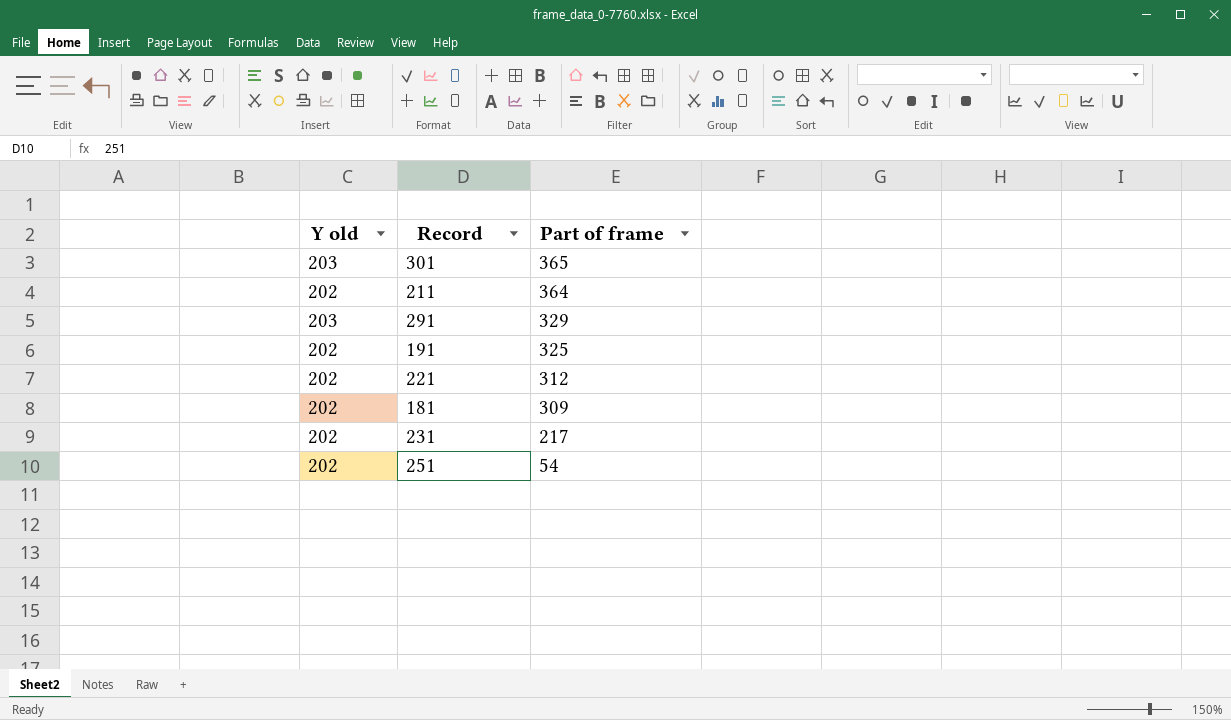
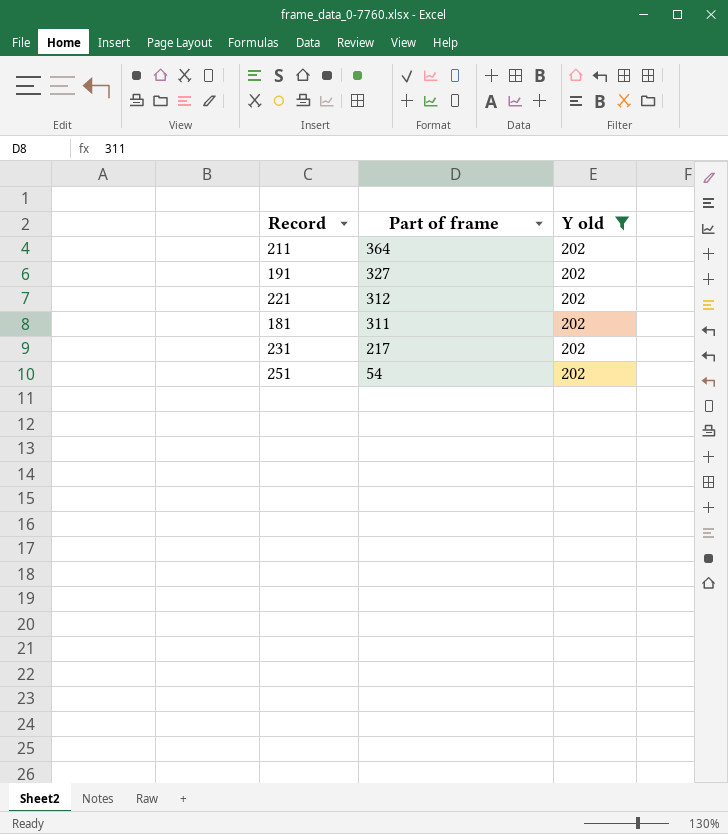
filter: none -> Y old = 202
column Y old | position: 1 -> 3
191 | Part of frame: 325 -> 327
181 | Part of frame: 309 -> 311

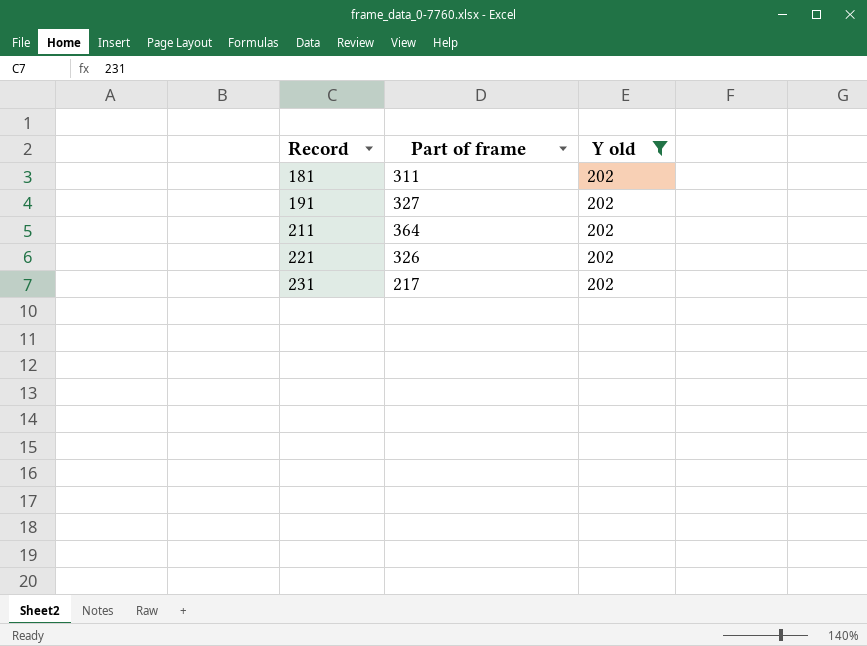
row order: Part of frame descending -> Record ascending
row 251: 54 | 202 -> none
221 | Part of frame: 312 -> 326

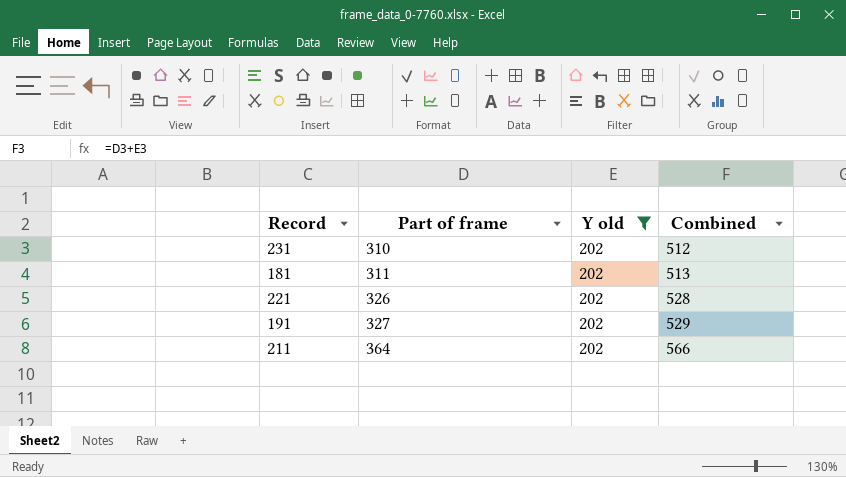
row order: Record ascending -> Part of frame ascending
column Combined | formula: none -> [Part of frame] + [Y old]
231 | Part of frame: 217 -> 310

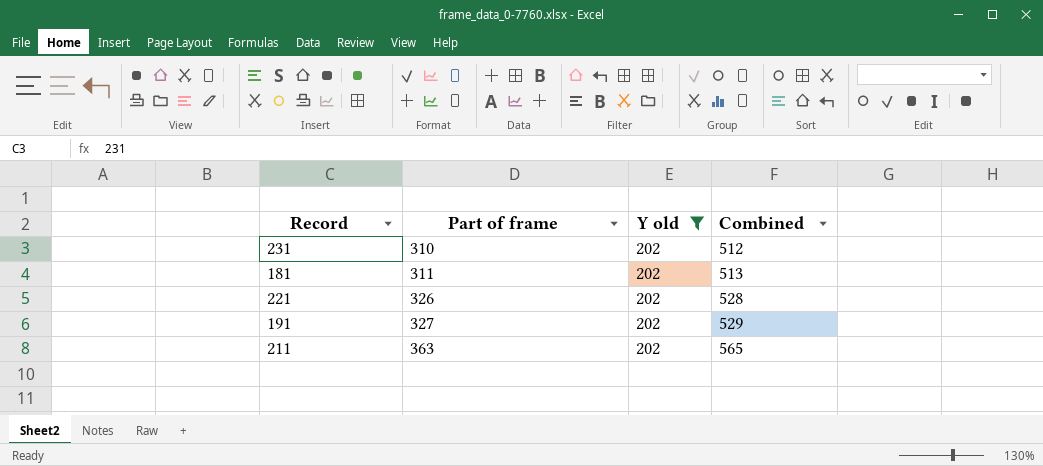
211 | Part of frame: 364 -> 363
211 | Combined: 566 -> 565

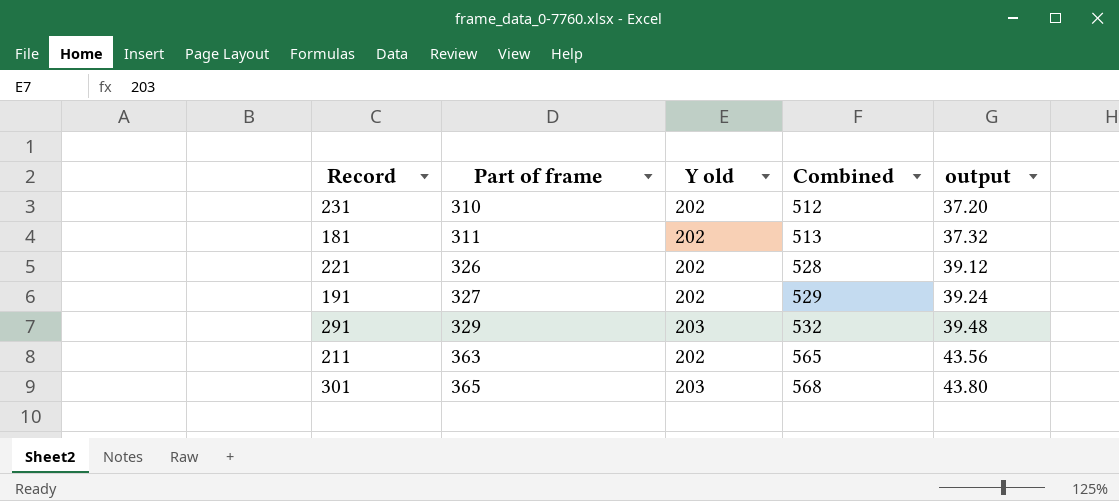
filter: Y old = 202 -> none
column output | formula: none -> [Part of frame] * 0.12

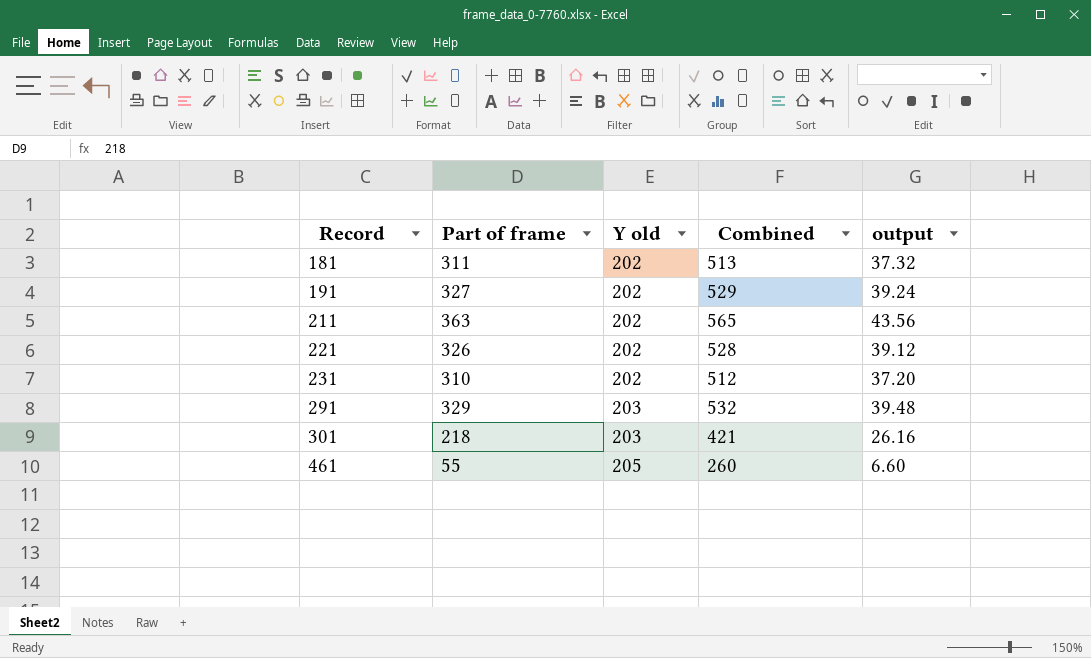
row order: Part of frame ascending -> Record ascending
301 | Part of frame: 365 -> 218
301 | Combined: 568 -> 421
301 | output: 43.80 -> 26.16
row 461: none -> 55 | 205 | 260 | 6.60

